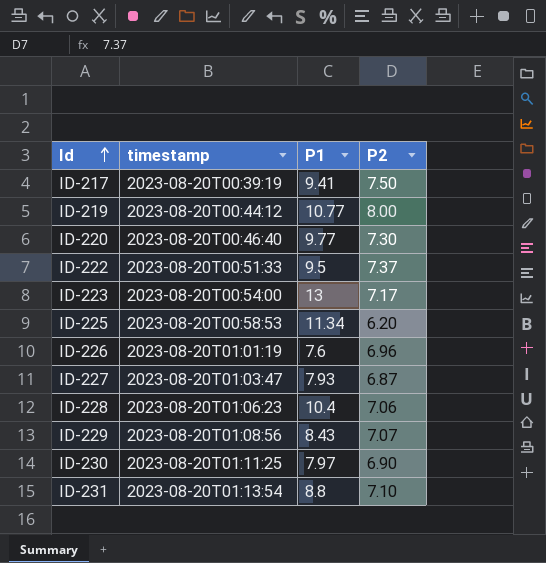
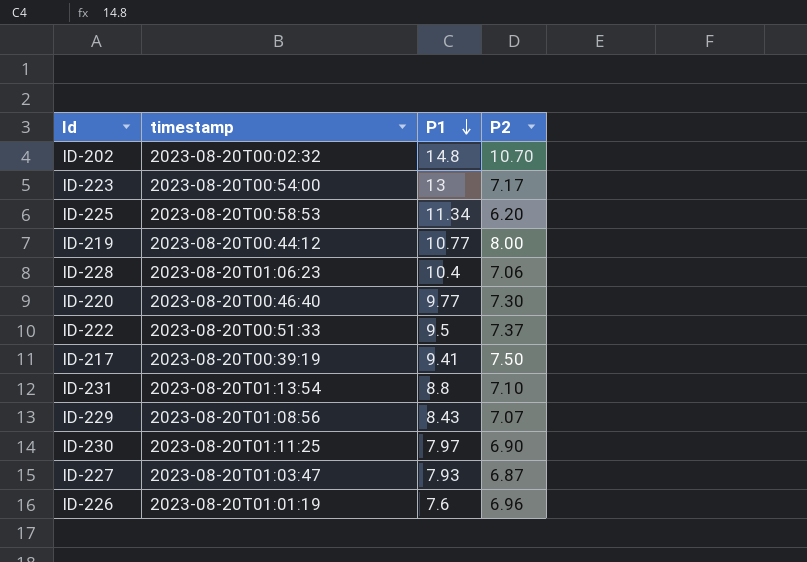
row order: Id ascending -> P1 descending
row ID-202: none -> 2023-08-20T00:02:32 | 14.8 | 10.70

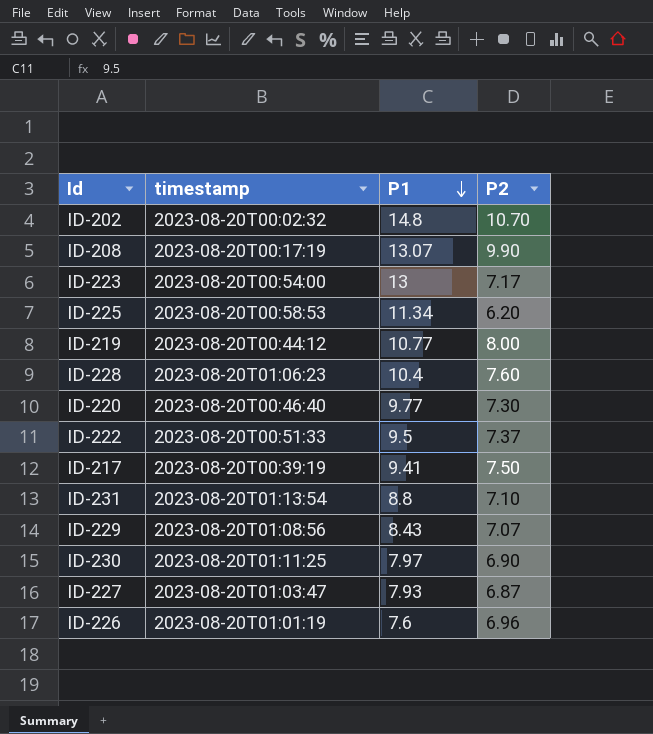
row ID-208: none -> 2023-08-20T00:17:19 | 13.07 | 9.90
ID-228 | P2: 7.06 -> 7.60

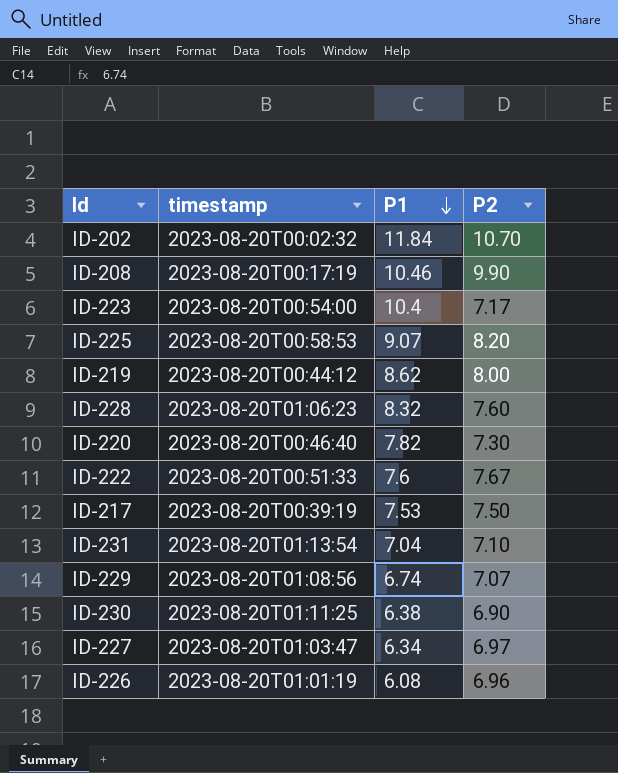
ID-202 | P1: 14.8 -> 11.84
ID-208 | P1: 13.07 -> 10.46
ID-223 | P1: 13 -> 10.4
ID-225 | P1: 11.34 -> 9.07
ID-225 | P2: 6.20 -> 8.20
ID-219 | P1: 10.77 -> 8.62
ID-228 | P1: 10.4 -> 8.32
ID-220 | P1: 9.77 -> 7.82
ID-222 | P1: 9.5 -> 7.6
ID-222 | P2: 7.37 -> 7.67
ID-217 | P1: 9.41 -> 7.53
ID-231 | P1: 8.8 -> 7.04
ID-229 | P1: 8.43 -> 6.74
ID-230 | P1: 7.97 -> 6.38
ID-227 | P1: 7.93 -> 6.34
ID-227 | P2: 6.87 -> 6.97
ID-226 | P1: 7.6 -> 6.08

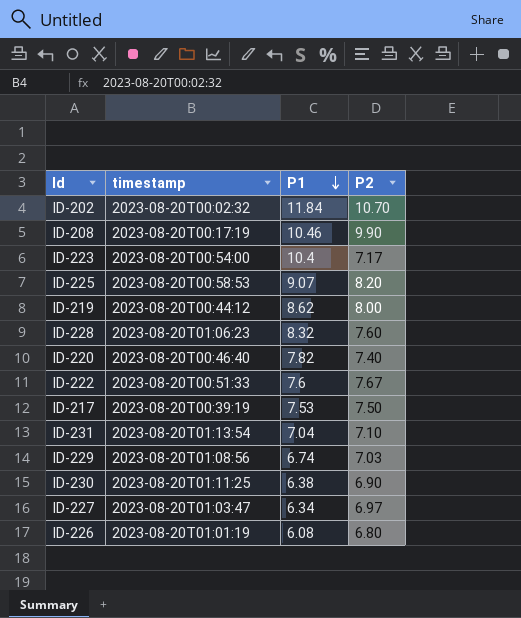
ID-220 | P2: 7.30 -> 7.40
ID-229 | P2: 7.07 -> 7.03
ID-226 | P2: 6.96 -> 6.80

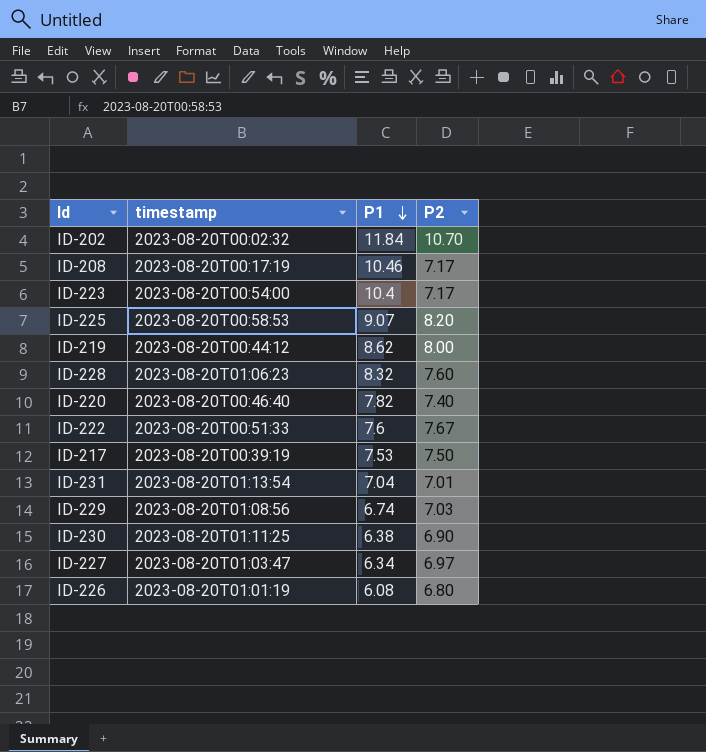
ID-208 | P2: 9.90 -> 7.17
ID-231 | P2: 7.10 -> 7.01

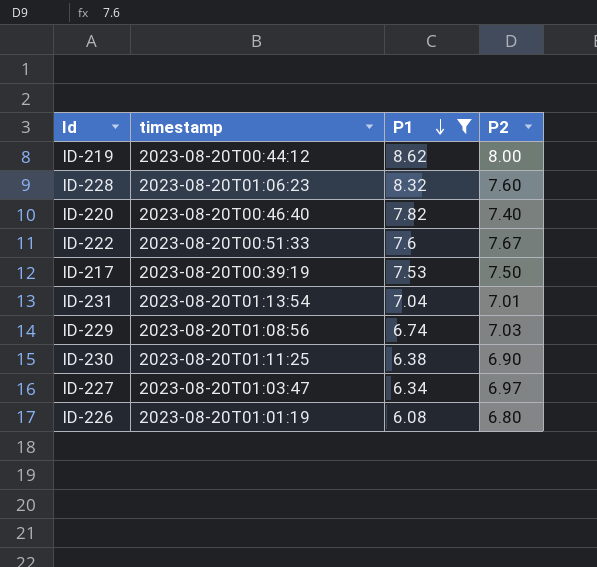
filter: none -> P1 <= 8.62

